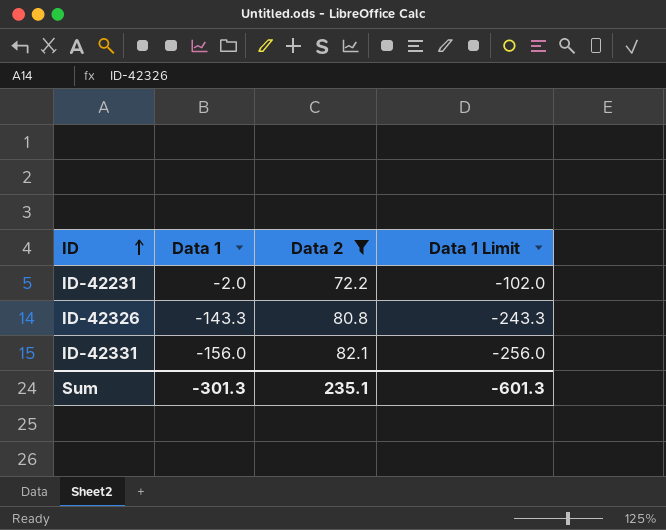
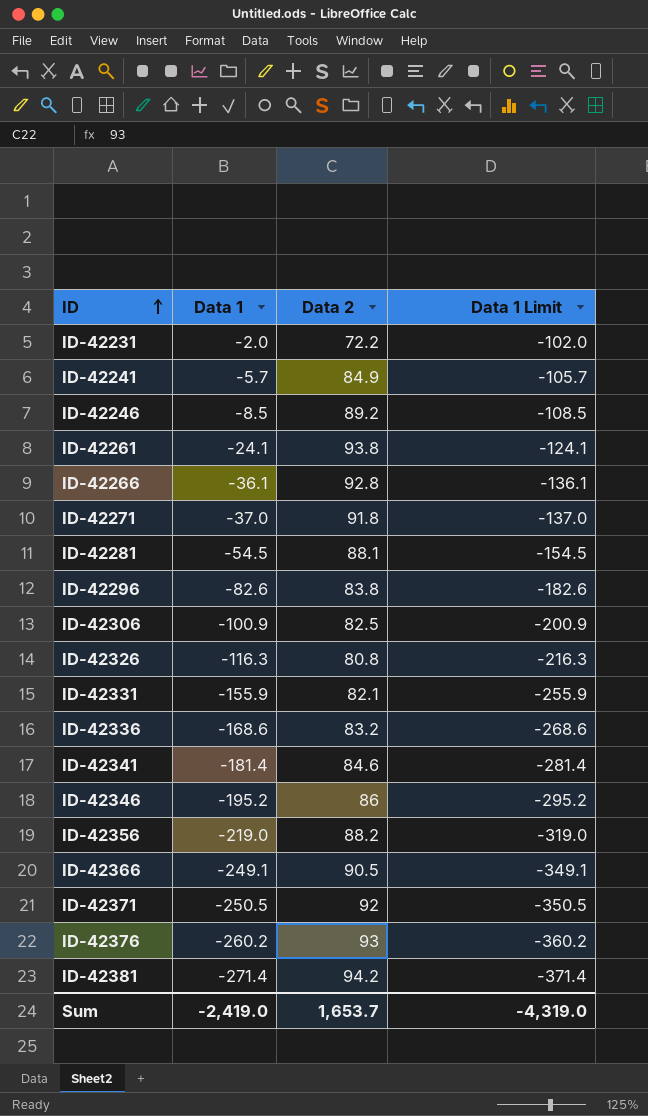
filter: Data 2 <= 82.1 -> none
ID-42326 | Data 1: -143.3 -> -116.3
ID-42326 | Data 1 Limit: -243.3 -> -216.3
ID-42331 | Data 1: -156.0 -> -155.9
ID-42331 | Data 1 Limit: -256.0 -> -255.9
Sum | Data 1: -301.3 -> -2,419.0
Sum | Data 2: 235.1 -> 1,653.7
Sum | Data 1 Limit: -601.3 -> -4,319.0

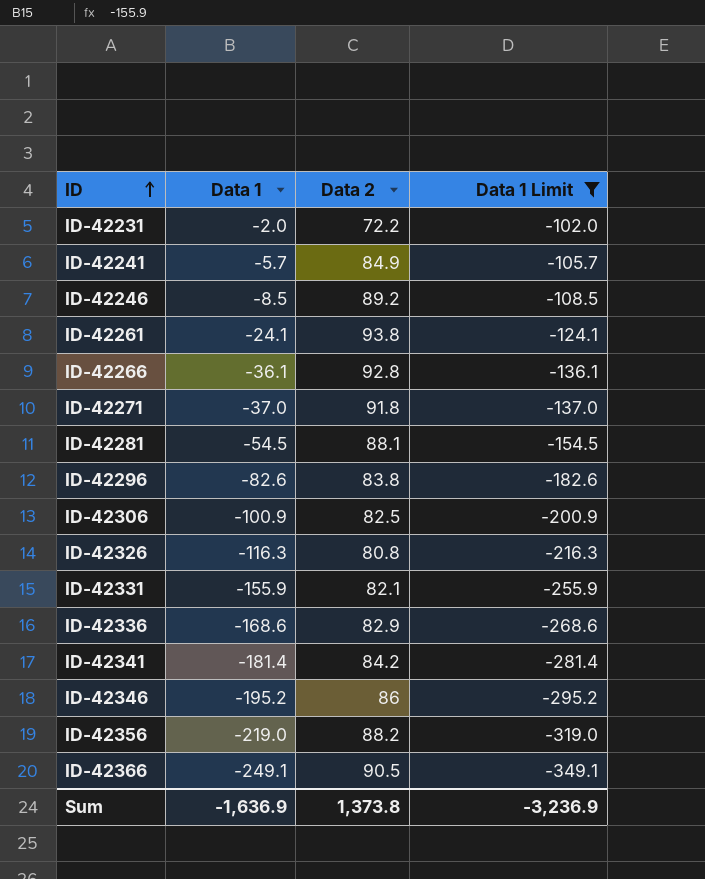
filter: none -> Data 1 Limit >= -349.1
ID-42336 | Data 2: 83.2 -> 82.9
ID-42341 | Data 2: 84.6 -> 84.2
Sum | Data 1: -2,419.0 -> -1,636.9
Sum | Data 2: 1,653.7 -> 1,373.8
Sum | Data 1 Limit: -4,319.0 -> -3,236.9

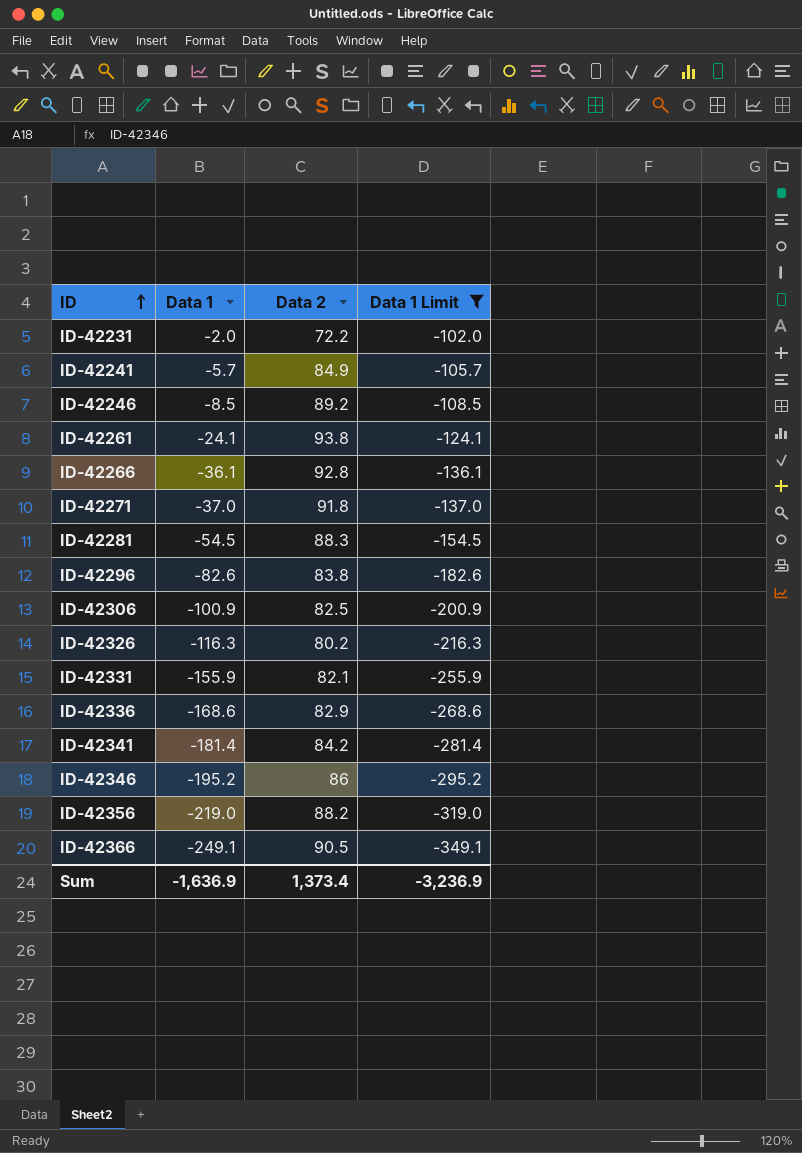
ID-42281 | Data 2: 88.1 -> 88.3
ID-42326 | Data 2: 80.8 -> 80.2
Sum | Data 2: 1,373.8 -> 1,373.4

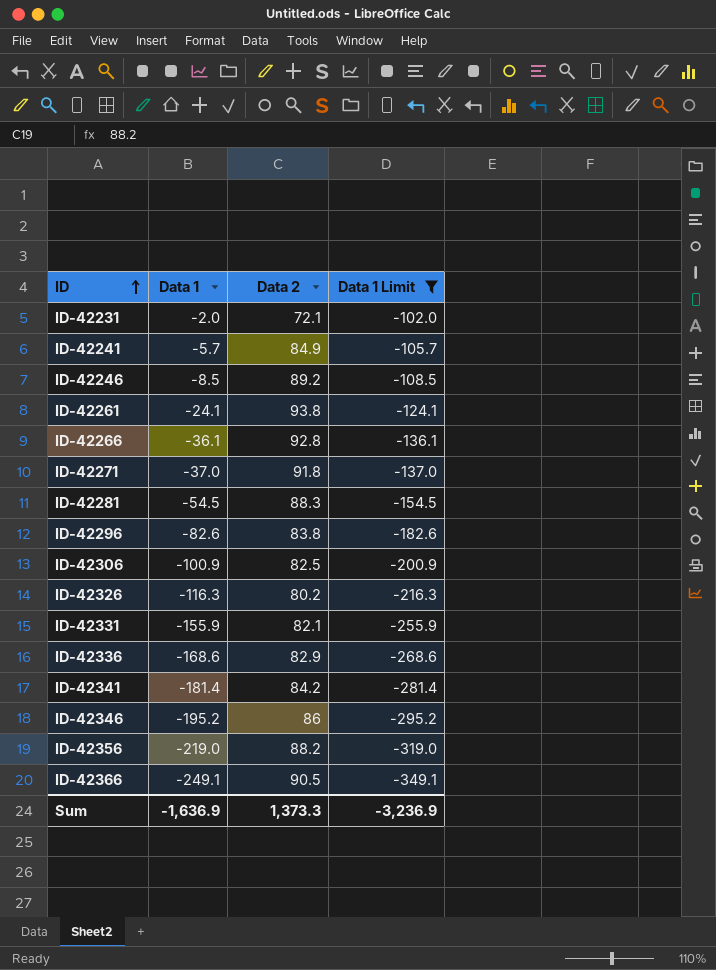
ID-42231 | Data 2: 72.2 -> 72.1
Sum | Data 2: 1,373.4 -> 1,373.3

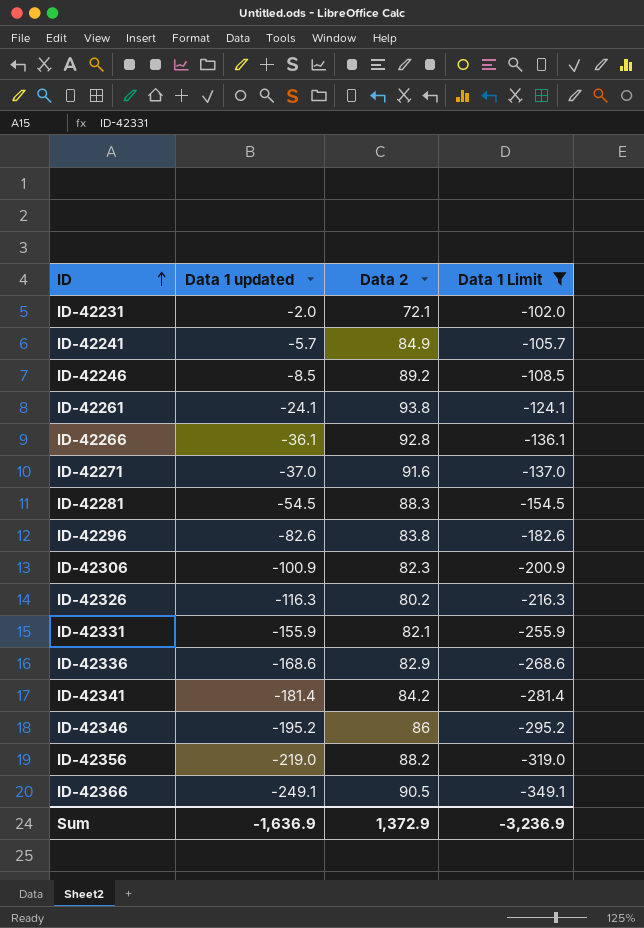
column name: Data 1 -> Data 1 updated
ID-42271 | Data 2: 91.8 -> 91.6
ID-42306 | Data 2: 82.5 -> 82.3
Sum | Data 2: 1,373.3 -> 1,372.9

